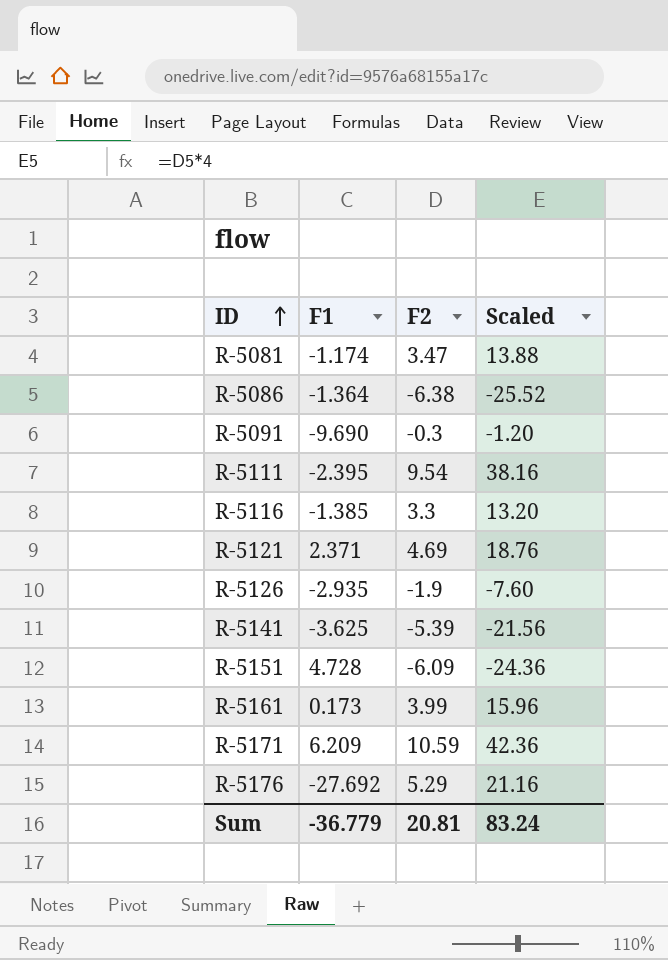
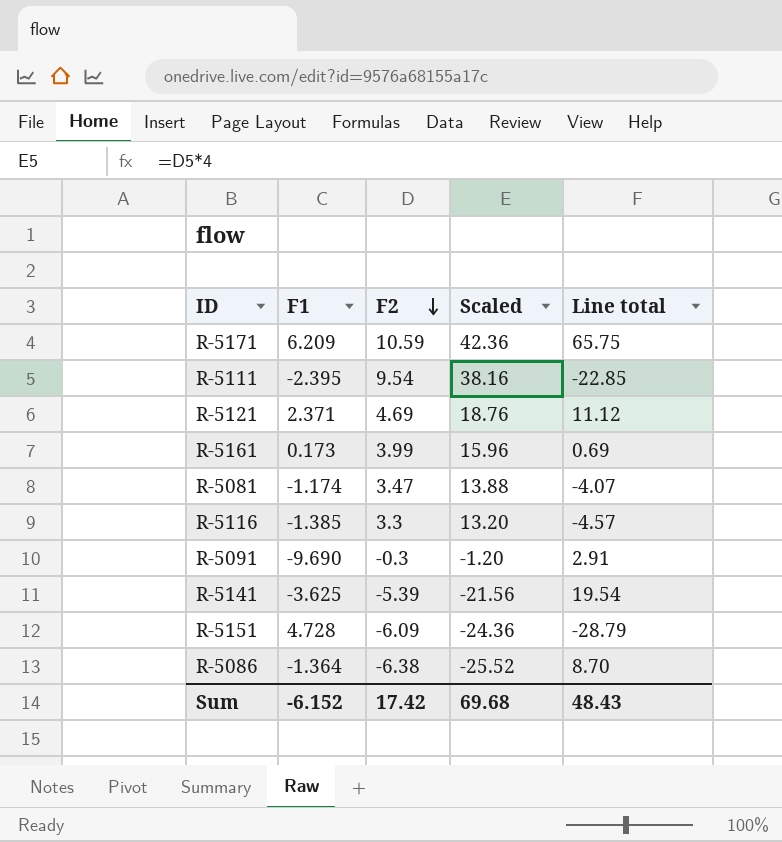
row order: ID ascending -> F2 descending
column Line total | formula: none -> [F1] * [F2]
row R-5126: -2.935 | -1.9 | -7.60 -> none
row R-5176: -27.692 | 5.29 | 21.16 -> none
Sum | F1: -36.779 -> -6.152
Sum | F2: 20.81 -> 17.42
Sum | Scaled: 83.24 -> 69.68

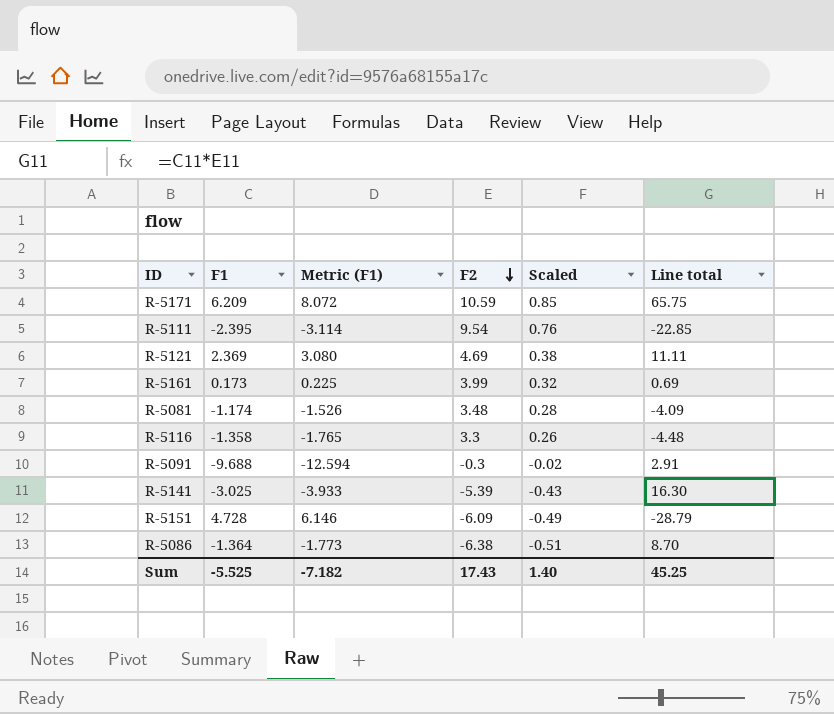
column Metric (F1) | formula: none -> [F1] * 1.3
column Scaled | formula: [F2] * 4 -> [F2] * 0.08
R-5121 | F1: 2.371 -> 2.369
R-5121 | Line total: 11.12 -> 11.11
R-5081 | F2: 3.47 -> 3.48
R-5081 | Line total: -4.07 -> -4.09
R-5116 | F1: -1.385 -> -1.358
R-5116 | Line total: -4.57 -> -4.48
R-5091 | F1: -9.690 -> -9.688
R-5141 | F1: -3.625 -> -3.025
R-5141 | Line total: 19.54 -> 16.30
Sum | F1: -6.152 -> -5.525
Sum | F2: 17.42 -> 17.43
Sum | Scaled: 69.68 -> 1.40
Sum | Line total: 48.43 -> 45.25

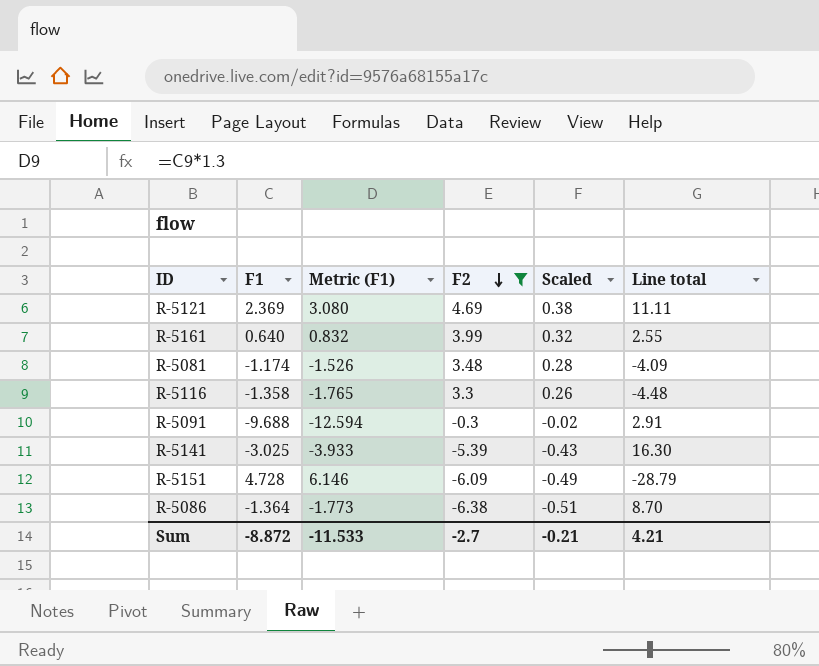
filter: none -> F2 <= 4.69
R-5161 | F1: 0.173 -> 0.640
R-5161 | Metric (F1): 0.225 -> 0.832
R-5161 | Line total: 0.69 -> 2.55
Sum | F1: -5.525 -> -8.872
Sum | Metric (F1): -7.182 -> -11.533
Sum | F2: 17.43 -> -2.7
Sum | Scaled: 1.40 -> -0.21
Sum | Line total: 45.25 -> 4.21

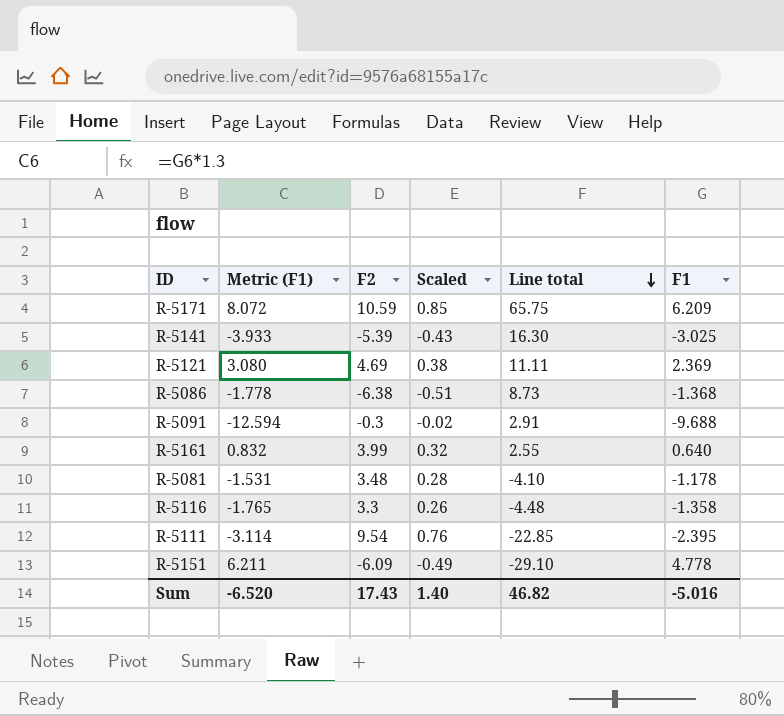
filter: F2 <= 4.69 -> none
row order: F2 descending -> Line total descending
column F1 | position: 2 -> 6
R-5086 | Metric (F1): -1.773 -> -1.778
R-5086 | Line total: 8.70 -> 8.73
R-5086 | F1: -1.364 -> -1.368
R-5081 | Metric (F1): -1.526 -> -1.531
R-5081 | Line total: -4.09 -> -4.10
R-5081 | F1: -1.174 -> -1.178
R-5151 | Metric (F1): 6.146 -> 6.211
R-5151 | Line total: -28.79 -> -29.10
R-5151 | F1: 4.728 -> 4.778
Sum | Metric (F1): -11.533 -> -6.520
Sum | F2: -2.7 -> 17.43
Sum | Scaled: -0.21 -> 1.40
Sum | Line total: 4.21 -> 46.82
Sum | F1: -8.872 -> -5.016

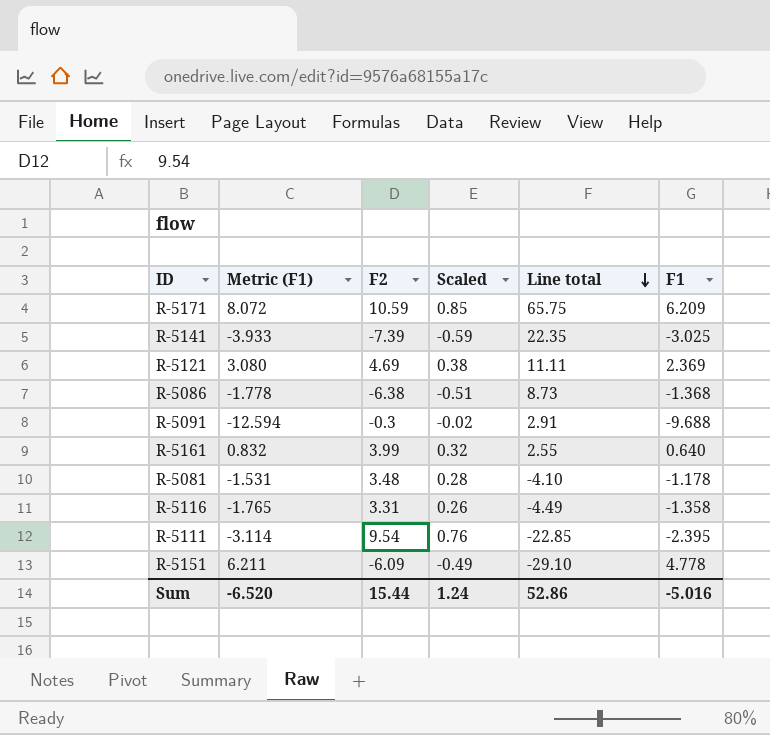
R-5141 | F2: -5.39 -> -7.39
R-5141 | Scaled: -0.43 -> -0.59
R-5141 | Line total: 16.30 -> 22.35
R-5116 | F2: 3.3 -> 3.31
R-5116 | Line total: -4.48 -> -4.49
Sum | F2: 17.43 -> 15.44
Sum | Scaled: 1.40 -> 1.24
Sum | Line total: 46.82 -> 52.86

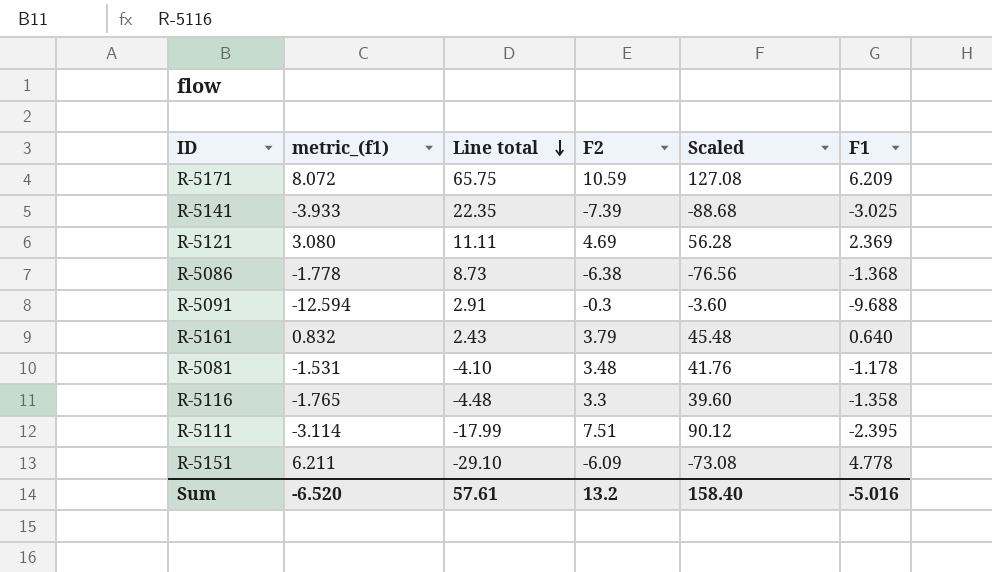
column name: Metric (F1) -> metric_(f1)
column Line total | position: 5 -> 3
column Scaled | formula: [F2] * 0.08 -> [F2] * 12
R-5161 | Line total: 2.55 -> 2.43
R-5161 | F2: 3.99 -> 3.79
R-5116 | Line total: -4.49 -> -4.48
R-5116 | F2: 3.31 -> 3.3
R-5111 | Line total: -22.85 -> -17.99
R-5111 | F2: 9.54 -> 7.51
Sum | Line total: 52.86 -> 57.61
Sum | F2: 15.44 -> 13.2
Sum | Scaled: 1.24 -> 158.40

